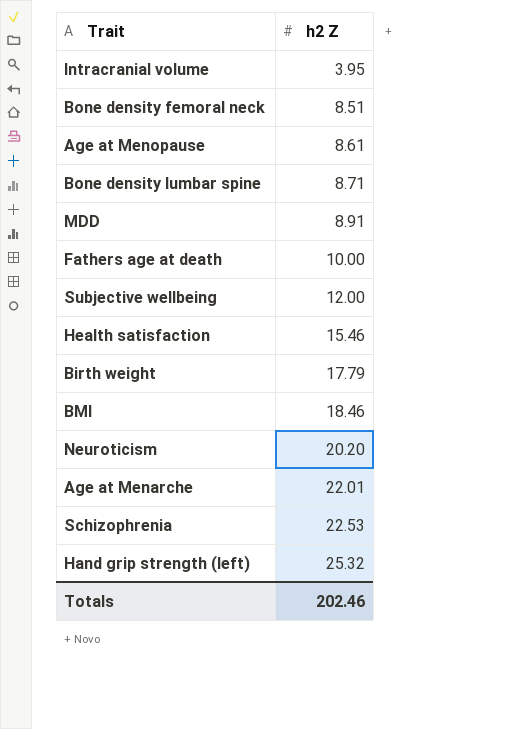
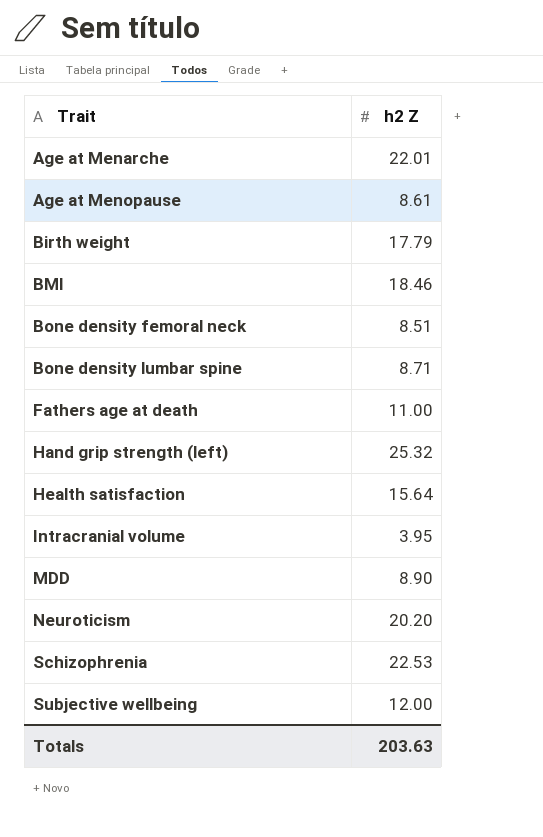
row order: h2 Z ascending -> Trait ascending
Fathers age at death | h2 Z: 10.00 -> 11.00
Health satisfaction | h2 Z: 15.46 -> 15.64
MDD | h2 Z: 8.91 -> 8.90
Totals | h2 Z: 202.46 -> 203.63

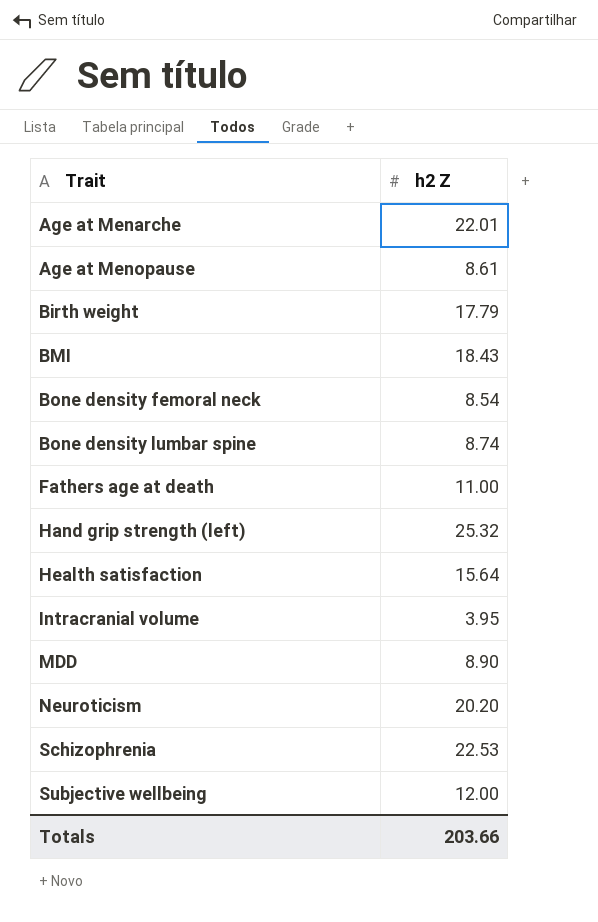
BMI | h2 Z: 18.46 -> 18.43
Bone density femoral neck | h2 Z: 8.51 -> 8.54
Bone density lumbar spine | h2 Z: 8.71 -> 8.74
Totals | h2 Z: 203.63 -> 203.66

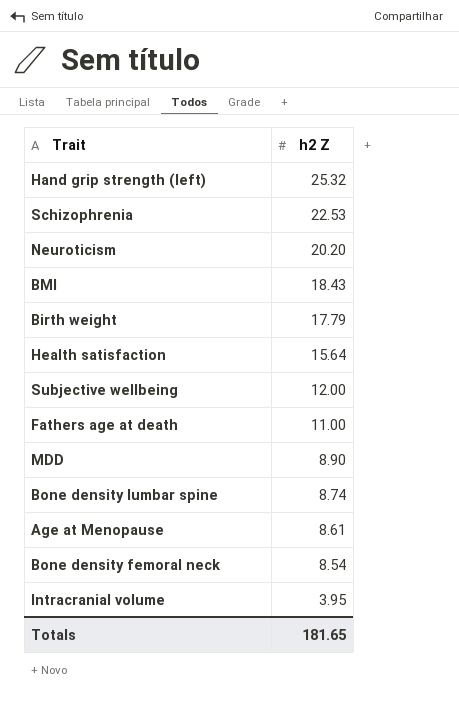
row order: Trait ascending -> h2 Z descending
row Age at Menarche: 22.01 -> none
Totals | h2 Z: 203.66 -> 181.65

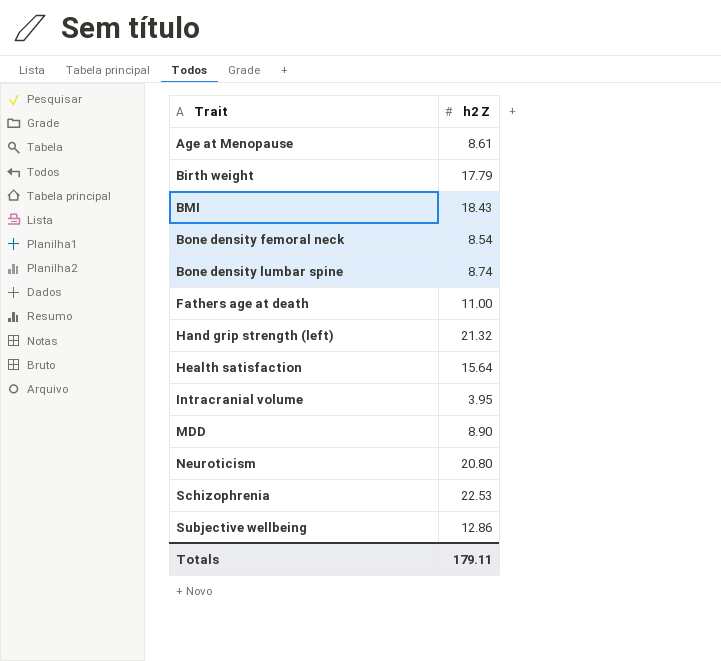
row order: h2 Z descending -> Trait ascending
Hand grip strength (left) | h2 Z: 25.32 -> 21.32
Neuroticism | h2 Z: 20.20 -> 20.80
Subjective wellbeing | h2 Z: 12.00 -> 12.86
Totals | h2 Z: 181.65 -> 179.11

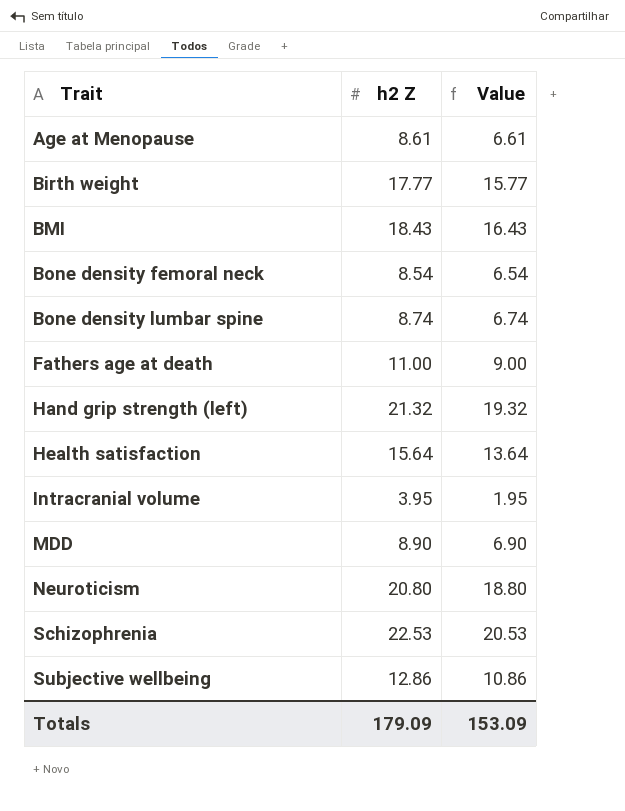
column Value | formula: none -> [h2 Z] - 2
Birth weight | h2 Z: 17.79 -> 17.77
Totals | h2 Z: 179.11 -> 179.09

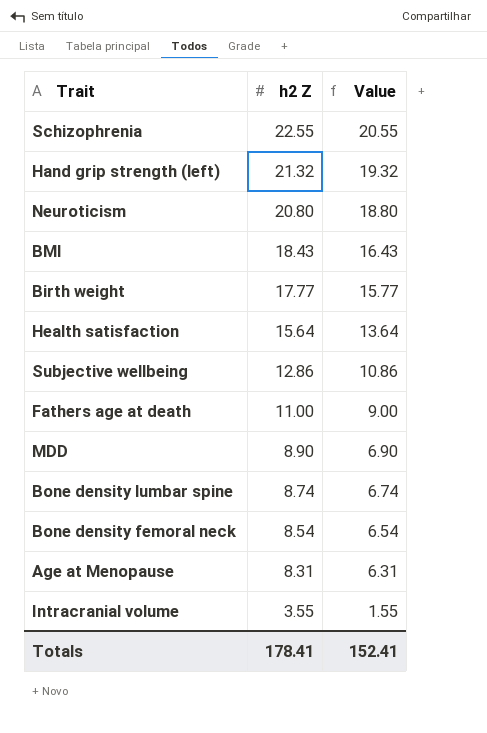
row order: Trait ascending -> h2 Z descending
Schizophrenia | h2 Z: 22.53 -> 22.55
Schizophrenia | Value: 20.53 -> 20.55
Age at Menopause | h2 Z: 8.61 -> 8.31
Age at Menopause | Value: 6.61 -> 6.31
Intracranial volume | h2 Z: 3.95 -> 3.55
Intracranial volume | Value: 1.95 -> 1.55
Totals | h2 Z: 179.09 -> 178.41
Totals | Value: 153.09 -> 152.41

